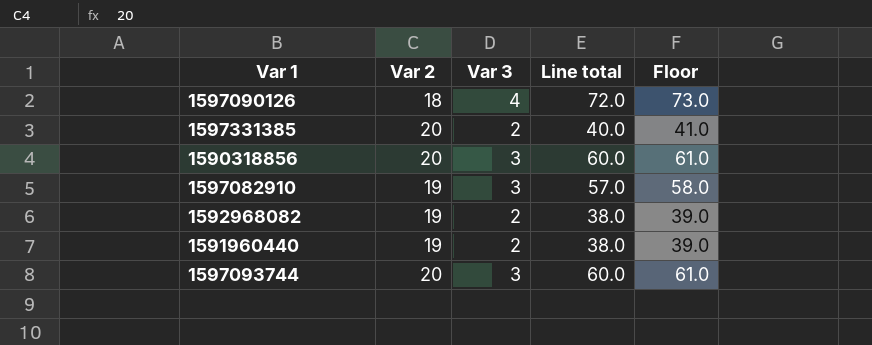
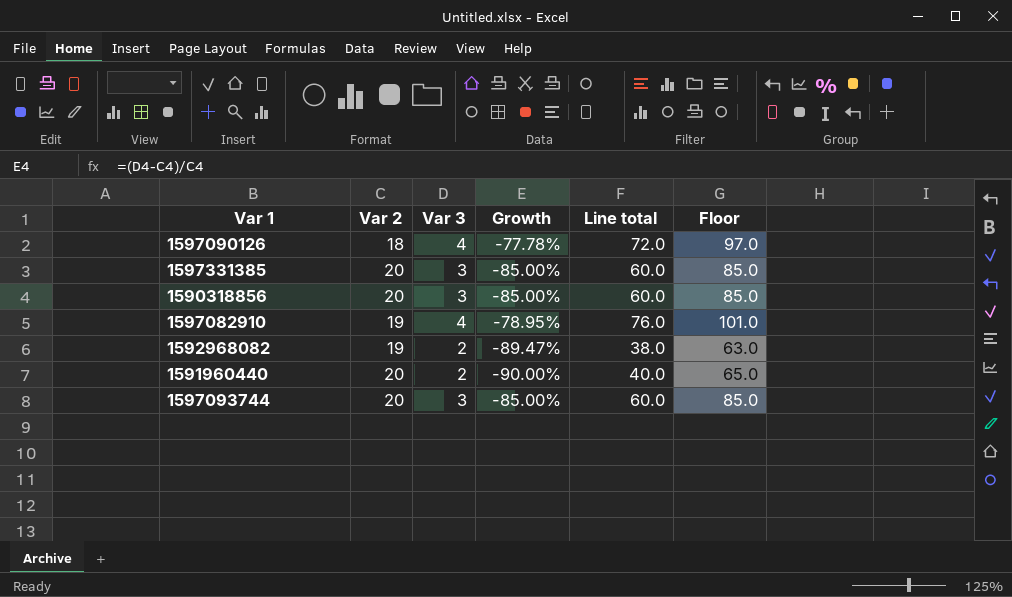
column Growth | formula: none -> ([Var 3] - [Var 2]) / [Var 2]
column Floor | formula: [Line total] + 1 -> [Line total] + 25
1597331385 | Var 3: 2 -> 3
1597331385 | Line total: 40.0 -> 60.0
1597082910 | Var 3: 3 -> 4
1597082910 | Line total: 57.0 -> 76.0
1591960440 | Var 2: 19 -> 20
1591960440 | Line total: 38.0 -> 40.0

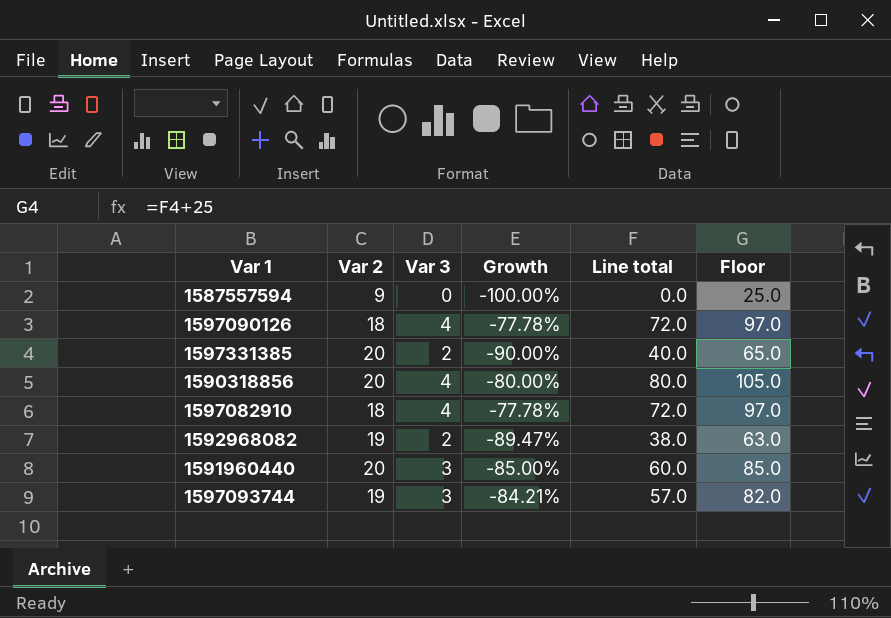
row 1587557594: none -> 9 | 0 | -100.00% | 0.0 | 25.0
1597331385 | Var 3: 3 -> 2
1597331385 | Growth: -85.00% -> -90.00%
1597331385 | Line total: 60.0 -> 40.0
1597331385 | Floor: 85.0 -> 65.0
1590318856 | Var 3: 3 -> 4
1590318856 | Growth: -85.00% -> -80.00%
1590318856 | Line total: 60.0 -> 80.0
1590318856 | Floor: 85.0 -> 105.0
1597082910 | Var 2: 19 -> 18
1597082910 | Growth: -78.95% -> -77.78%
1597082910 | Line total: 76.0 -> 72.0
1597082910 | Floor: 101.0 -> 97.0
1591960440 | Var 3: 2 -> 3
1591960440 | Growth: -90.00% -> -85.00%
1591960440 | Line total: 40.0 -> 60.0
1591960440 | Floor: 65.0 -> 85.0
1597093744 | Var 2: 20 -> 19
1597093744 | Growth: -85.00% -> -84.21%
1597093744 | Line total: 60.0 -> 57.0
1597093744 | Floor: 85.0 -> 82.0

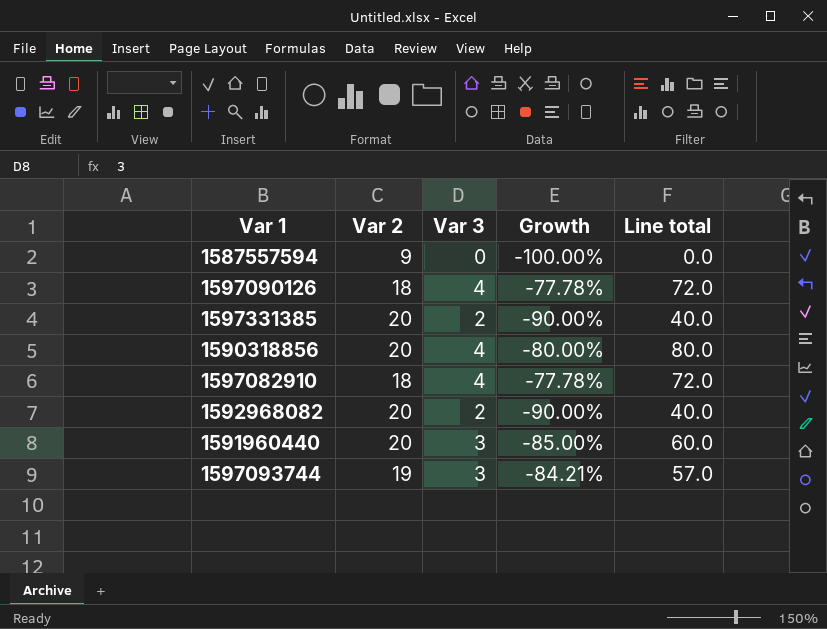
column Floor | formula: [Line total] + 25 -> none
1592968082 | Var 2: 19 -> 20
1592968082 | Growth: -89.47% -> -90.00%
1592968082 | Line total: 38.0 -> 40.0

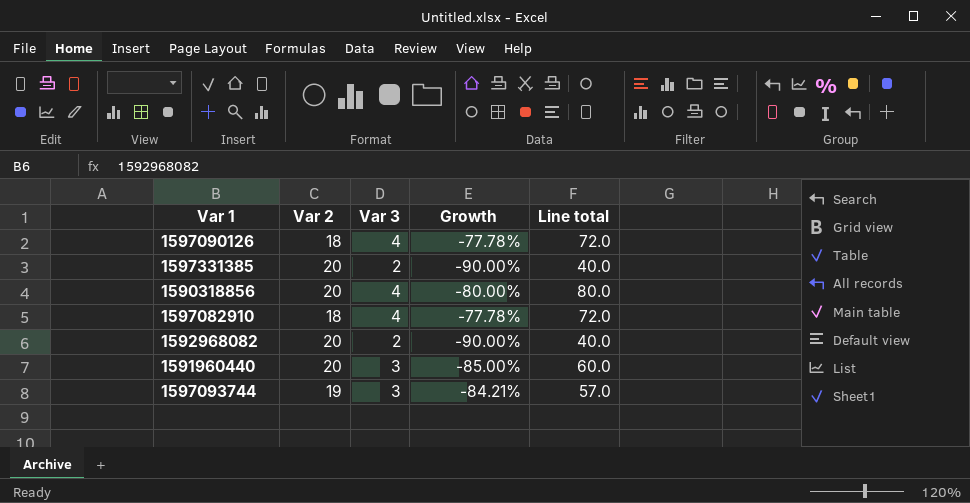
row 1587557594: 9 | 0 | -100.00% | 0.0 -> none

